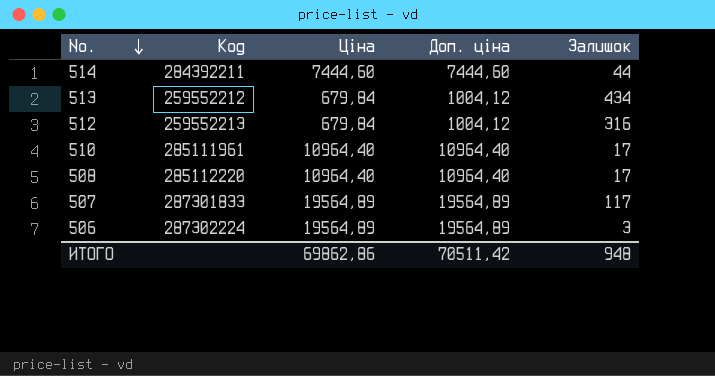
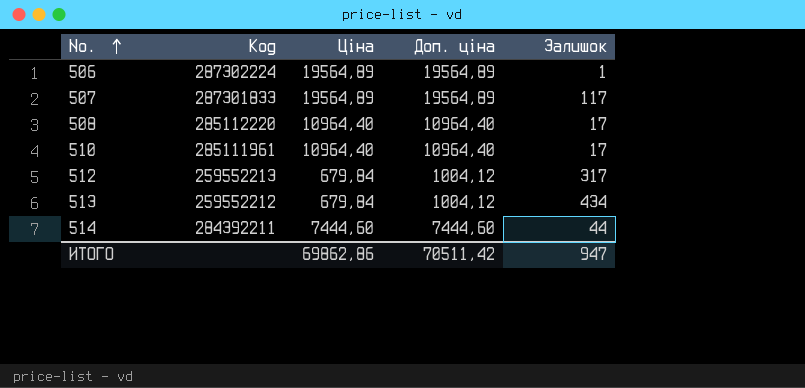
row order: No. descending -> No. ascending
506 | Залишок: 3 -> 1
512 | Залишок: 316 -> 317
ИТОГО | Залишок: 948 -> 947

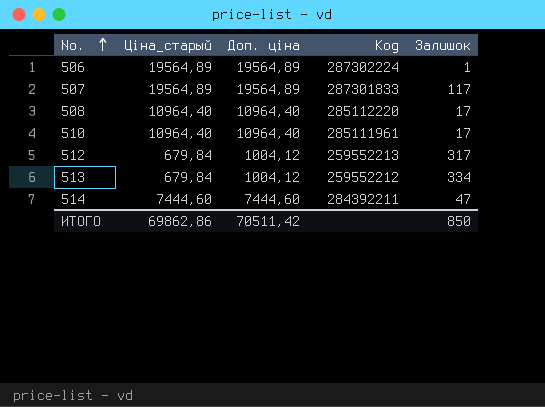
column name: Ціна -> Ціна_старый
column Код | position: 2 -> 4
513 | Залишок: 434 -> 334
514 | Залишок: 44 -> 47
ИТОГО | Залишок: 947 -> 850

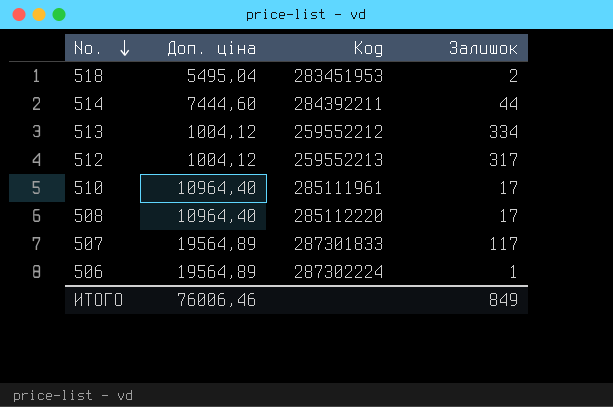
row order: No. ascending -> No. descending
column Ціна_старый | position: 2 -> none
row 518: none -> 5495,04 | 283451953 | 2
514 | Залишок: 47 -> 44
ИТОГО | Доп. ціна: 70511,42 -> 76006,46
ИТОГО | Залишок: 850 -> 849

